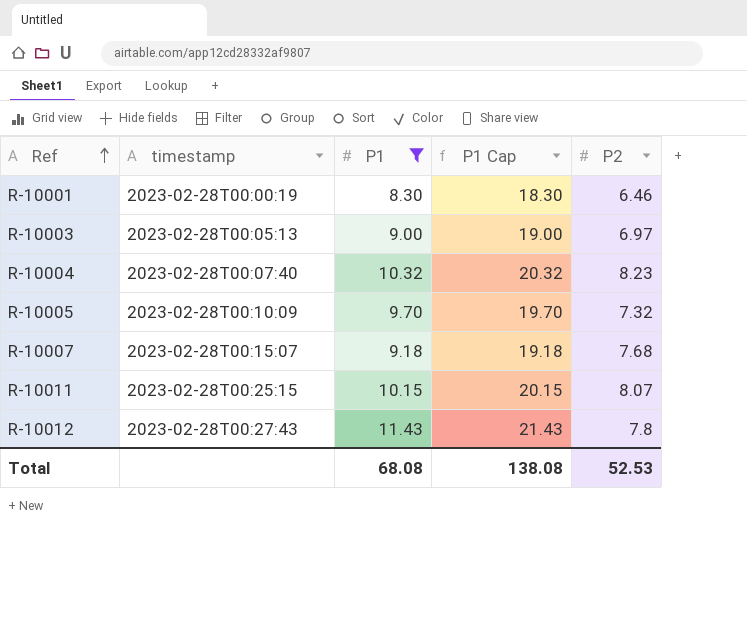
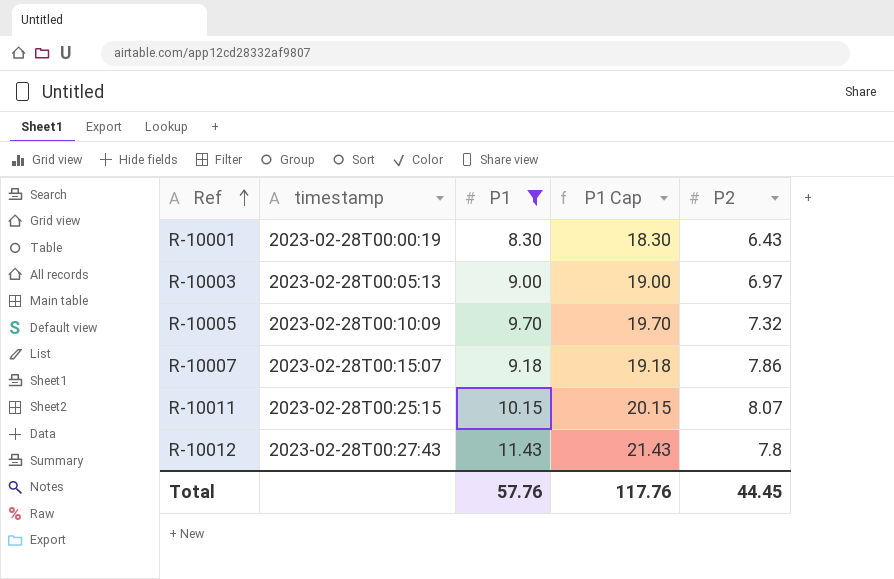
row R-10004: 2023-02-28T00:07:40 | 10.32 | 20.32 | 8.23 -> none
R-10001 | P2: 6.46 -> 6.43
R-10007 | P2: 7.68 -> 7.86
Total | P1: 68.08 -> 57.76
Total | P1 Cap: 138.08 -> 117.76
Total | P2: 52.53 -> 44.45

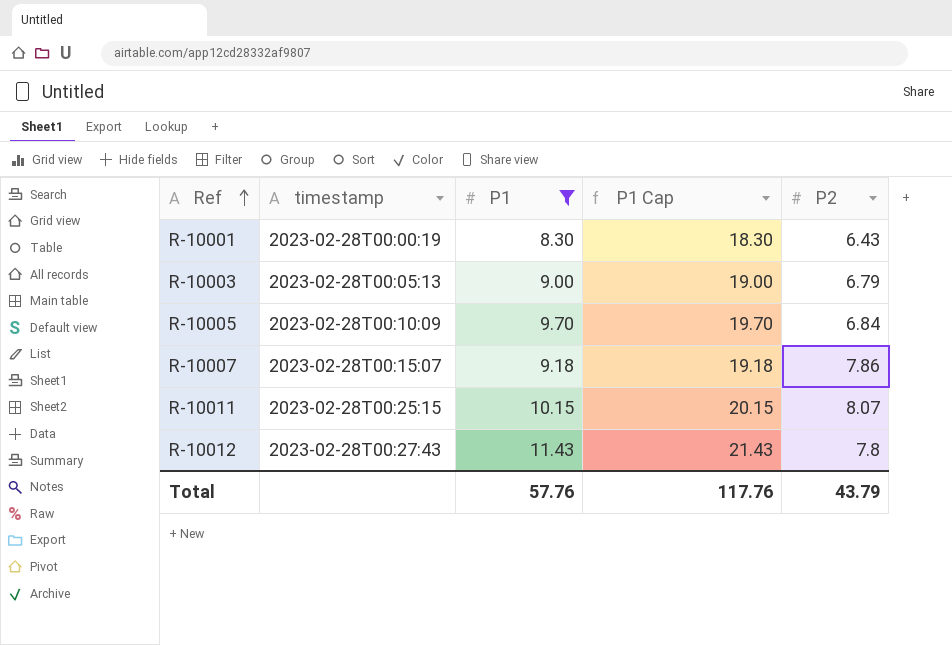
R-10003 | P2: 6.97 -> 6.79
R-10005 | P2: 7.32 -> 6.84
Total | P2: 44.45 -> 43.79

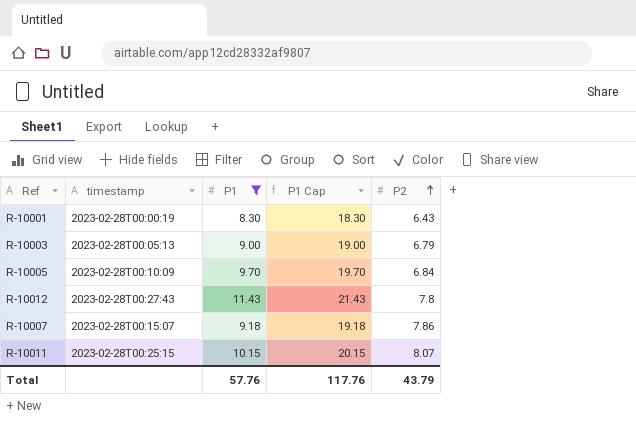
row order: Ref ascending -> P2 ascending

